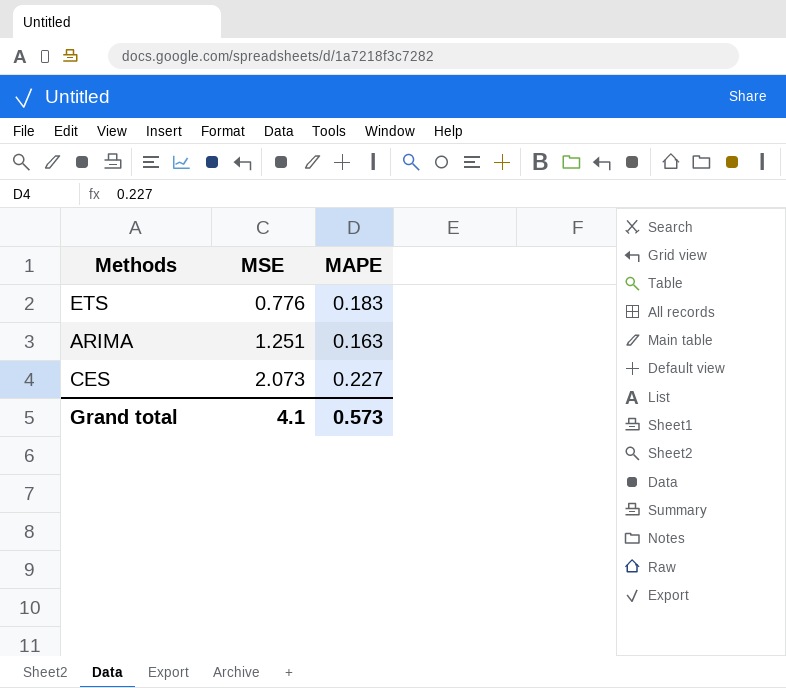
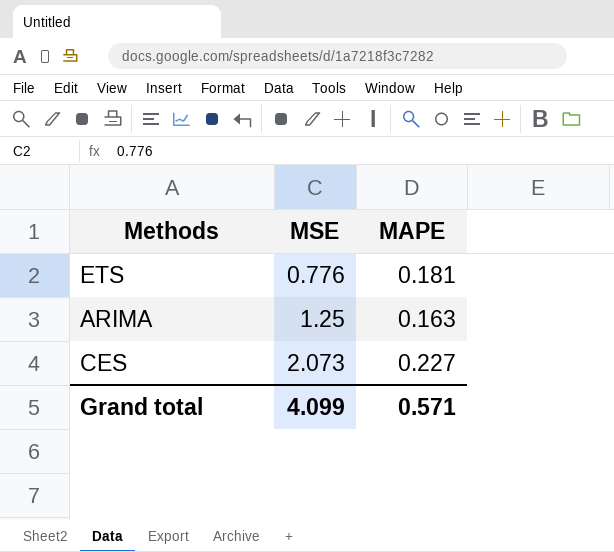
ETS | MAPE: 0.183 -> 0.181
ARIMA | MSE: 1.251 -> 1.25
Grand total | MSE: 4.1 -> 4.099
Grand total | MAPE: 0.573 -> 0.571

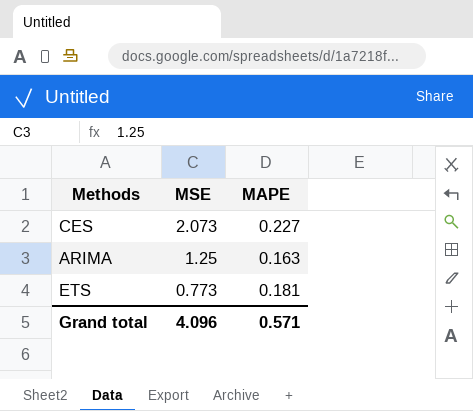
row order: MSE ascending -> MSE descending
ETS | MSE: 0.776 -> 0.773
Grand total | MSE: 4.099 -> 4.096

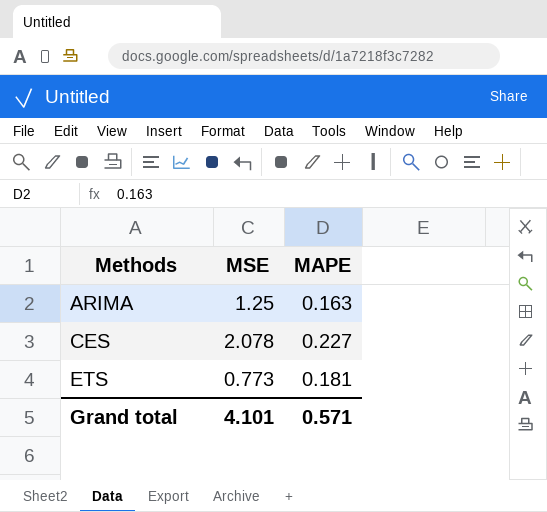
row order: MSE descending -> Methods ascending
CES | MSE: 2.073 -> 2.078
Grand total | MSE: 4.096 -> 4.101

